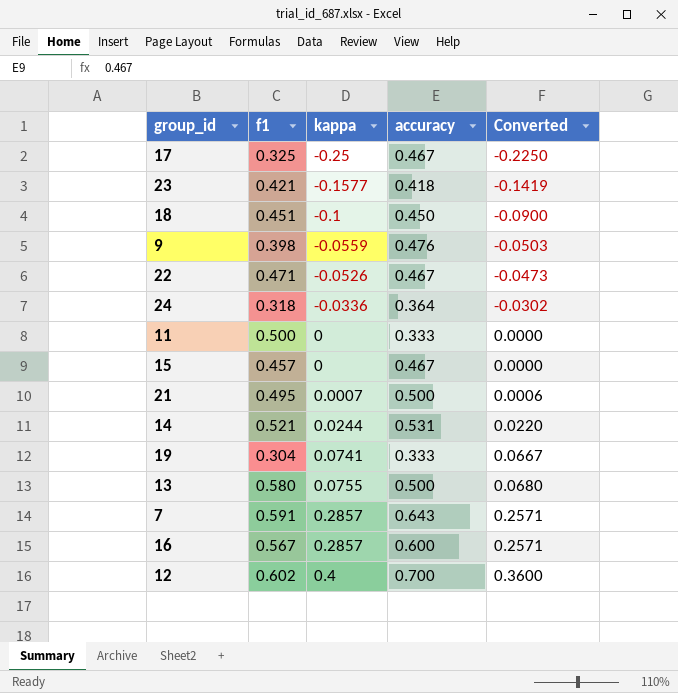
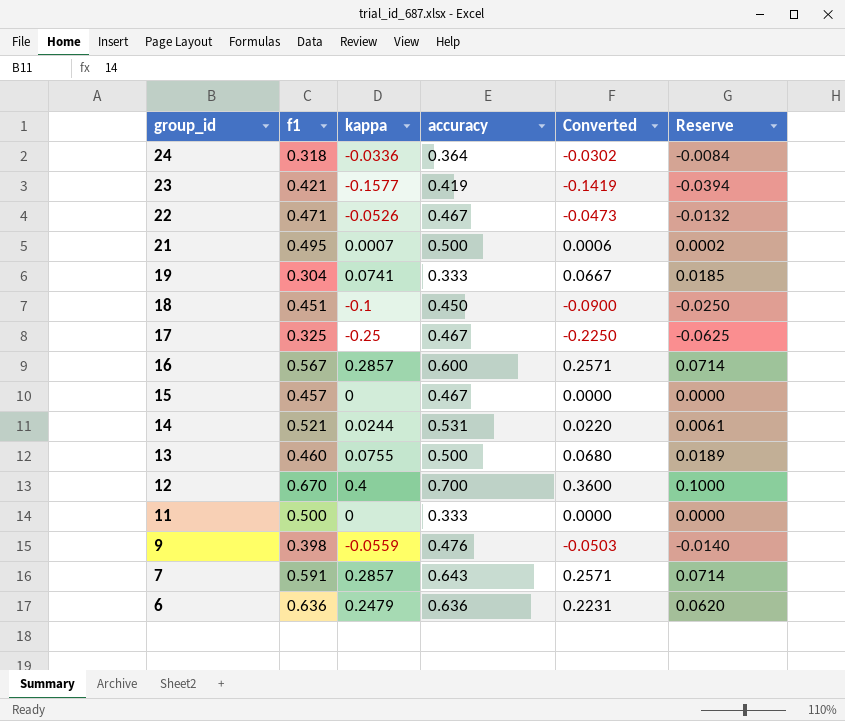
row order: kappa ascending -> group_id descending
column Reserve | formula: none -> [kappa] * 0.25
23 | accuracy: 0.418 -> 0.419
13 | f1: 0.580 -> 0.460
12 | f1: 0.602 -> 0.670
row 6: none -> 0.636 | 0.2479 | 0.636 | 0.2231 | 0.0620

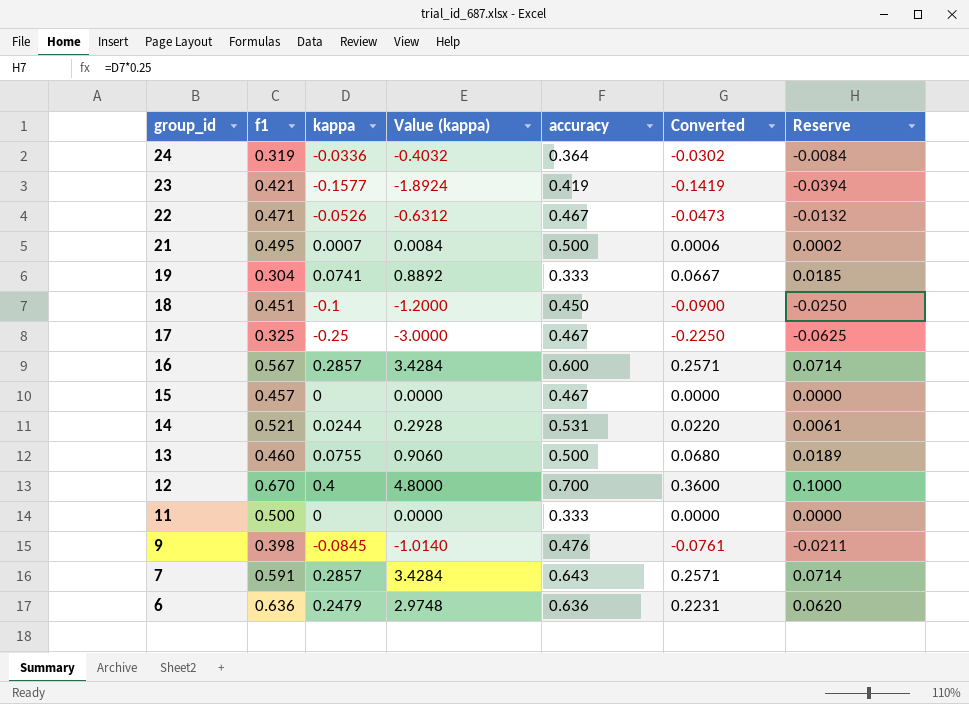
column Value (kappa) | formula: none -> [kappa] * 12
24 | f1: 0.318 -> 0.319
9 | kappa: -0.0559 -> -0.0845
9 | Converted: -0.0503 -> -0.0761
9 | Reserve: -0.0140 -> -0.0211

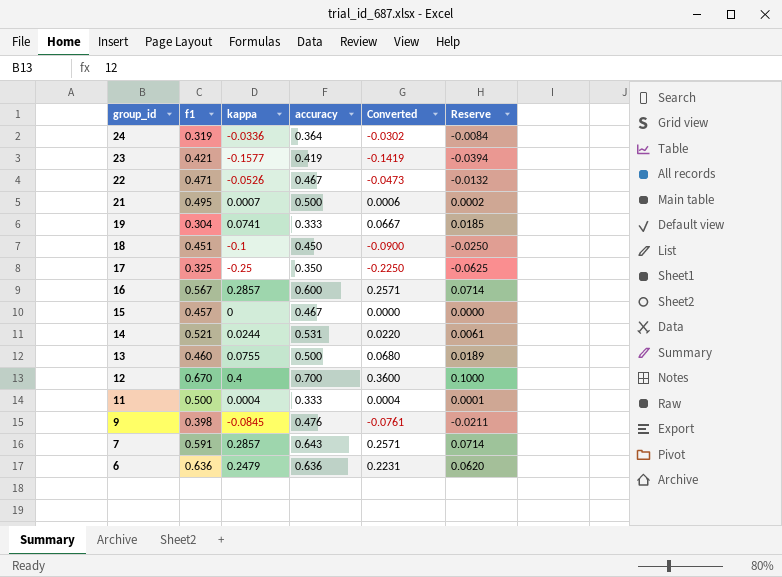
column Value (kappa) | formula: [kappa] * 12 -> none
17 | accuracy: 0.467 -> 0.350
11 | kappa: 0 -> 0.0004
11 | Converted: 0.0000 -> 0.0004
11 | Reserve: 0.0000 -> 0.0001

